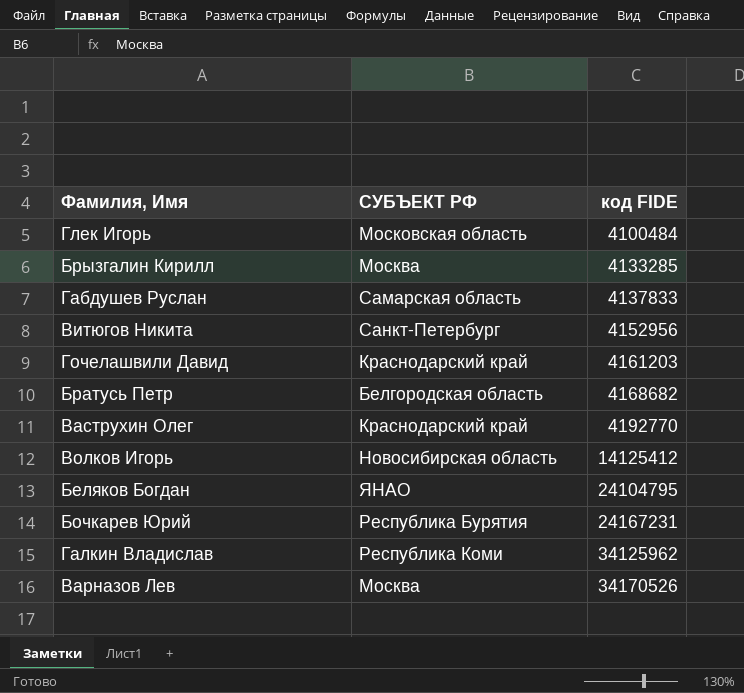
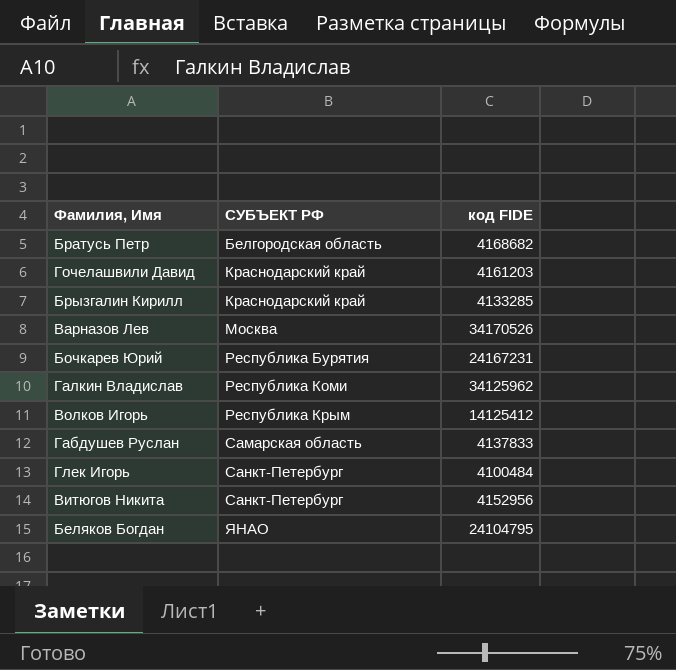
row order: код FIDE ascending -> СУБЪЕКТ РФ ascending
row Ваструхин Олег: Краснодарский край | 4192770 -> none
Брызгалин Кирилл | СУБЪЕКТ РФ: Москва -> Краснодарский край
Волков Игорь | СУБЪЕКТ РФ: Новосибирская область -> Республика Крым
Глек Игорь | СУБЪЕКТ РФ: Московская область -> Санкт-Петербург

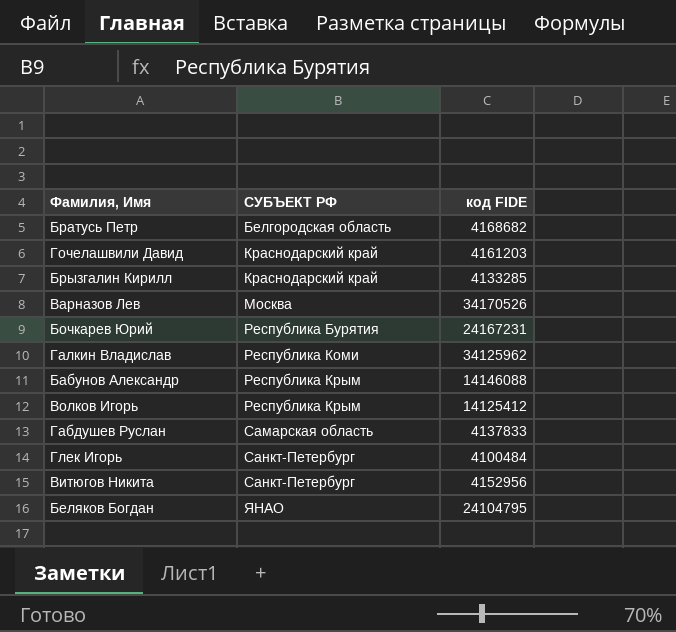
row Бабунов Александр: none -> Республика Крым | 14146088

